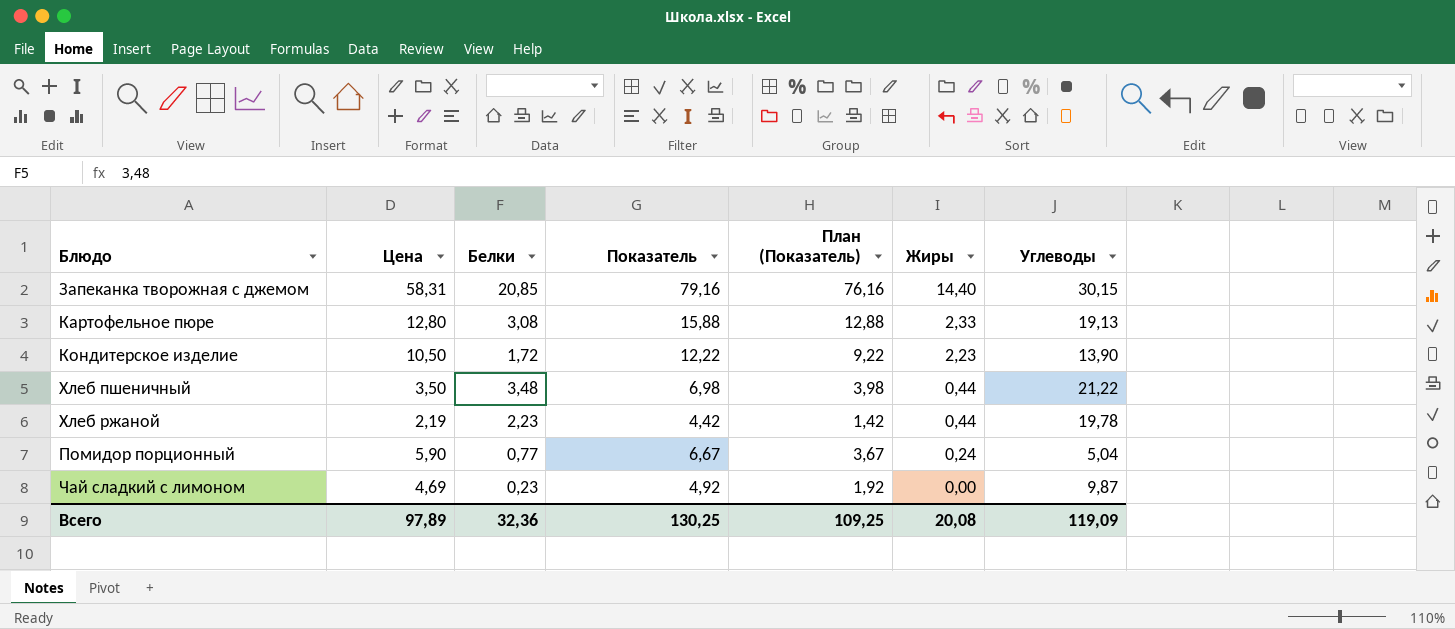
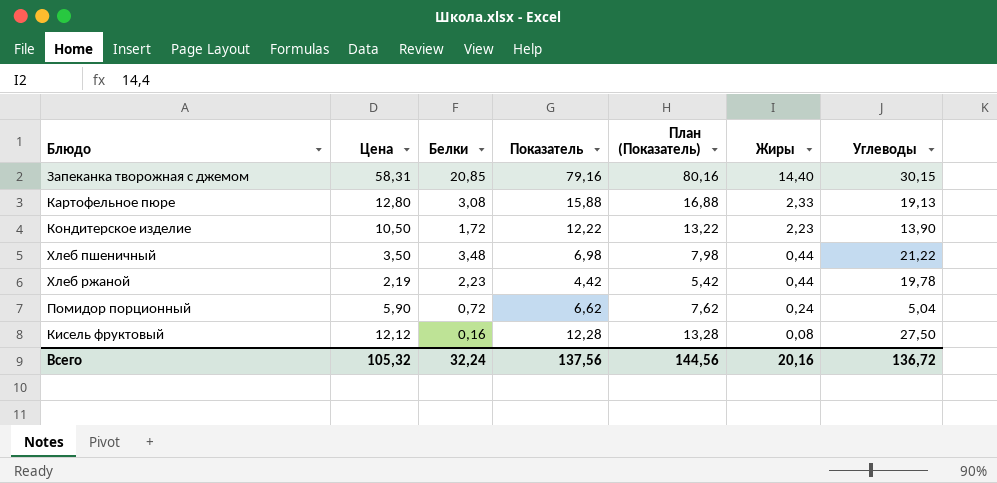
column План (Показатель) | formula: [Показатель] - 3 -> [Показатель] + 1
row Чай сладкий с лимоном: 4,69 | 0,23 | 4,92 | 1,92 | 0,00 | 9,87 -> none
Помидор порционный | Белки: 0,77 -> 0,72
Помидор порционный | Показатель: 6,67 -> 6,62
row Кисель фруктовый: none -> 12,12 | 0,16 | 12,28 | 13,28 | 0,08 | 27,50
Всего | Цена: 97,89 -> 105,32
Всего | Белки: 32,36 -> 32,24
Всего | Показатель: 130,25 -> 137,56
Всего | План (Показатель): 109,25 -> 144,56
Всего | Жиры: 20,08 -> 20,16
Всего | Углеводы: 119,09 -> 136,72

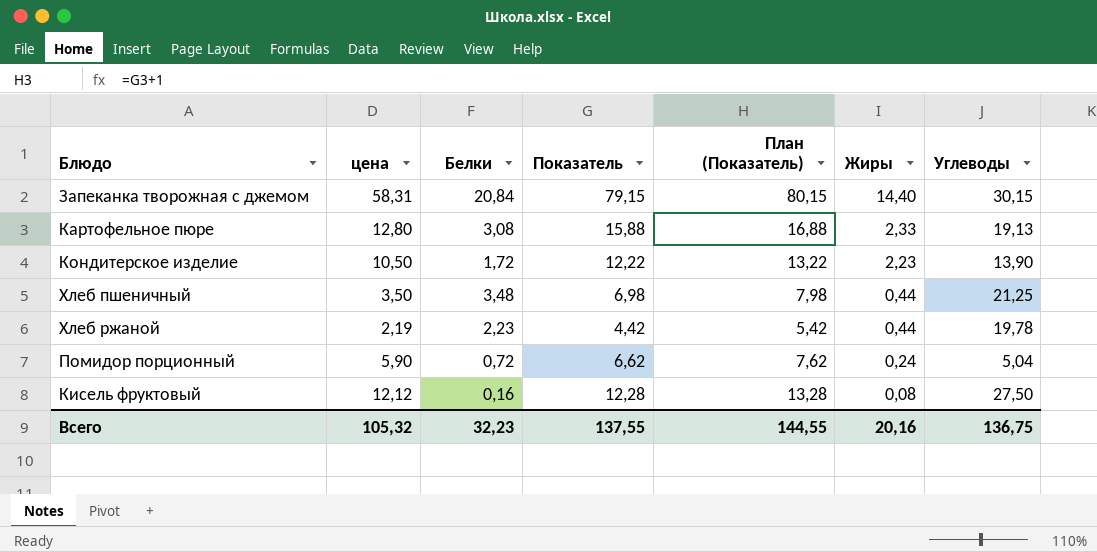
column name: Цена -> цена
Запеканка творожная с джемом | Белки: 20,85 -> 20,84
Запеканка творожная с джемом | Показатель: 79,16 -> 79,15
Запеканка творожная с джемом | План (Показатель): 80,16 -> 80,15
Хлеб пшеничный | Углеводы: 21,22 -> 21,25
Всего | Белки: 32,24 -> 32,23
Всего | Показатель: 137,56 -> 137,55
Всего | План (Показатель): 144,56 -> 144,55
Всего | Углеводы: 136,72 -> 136,75

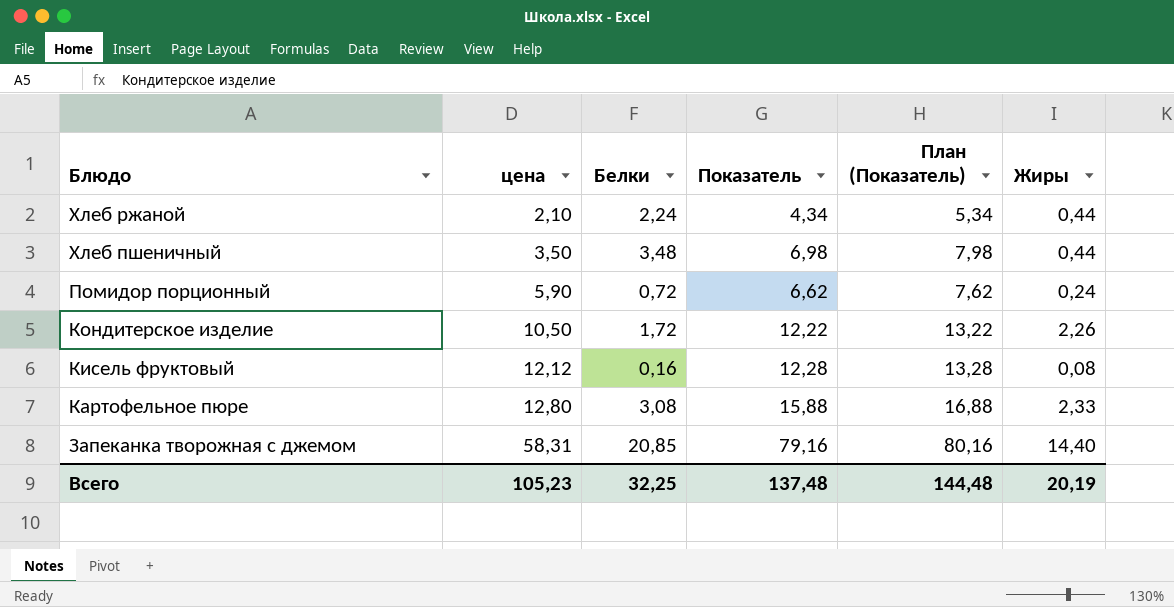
row order: Жиры descending -> Блюдо descending
column Углеводы | position: 7 -> none
Хлеб ржаной | цена: 2,19 -> 2,10
Хлеб ржаной | Белки: 2,23 -> 2,24
Хлеб ржаной | Показатель: 4,42 -> 4,34
Хлеб ржаной | План (Показатель): 5,42 -> 5,34
Кондитерское изделие | Жиры: 2,23 -> 2,26
Запеканка творожная с джемом | Белки: 20,84 -> 20,85
Запеканка творожная с джемом | Показатель: 79,15 -> 79,16
Запеканка творожная с джемом | План (Показатель): 80,15 -> 80,16
Всего | цена: 105,32 -> 105,23
Всего | Белки: 32,23 -> 32,25
Всего | Показатель: 137,55 -> 137,48
Всего | План (Показатель): 144,55 -> 144,48
Всего | Жиры: 20,16 -> 20,19

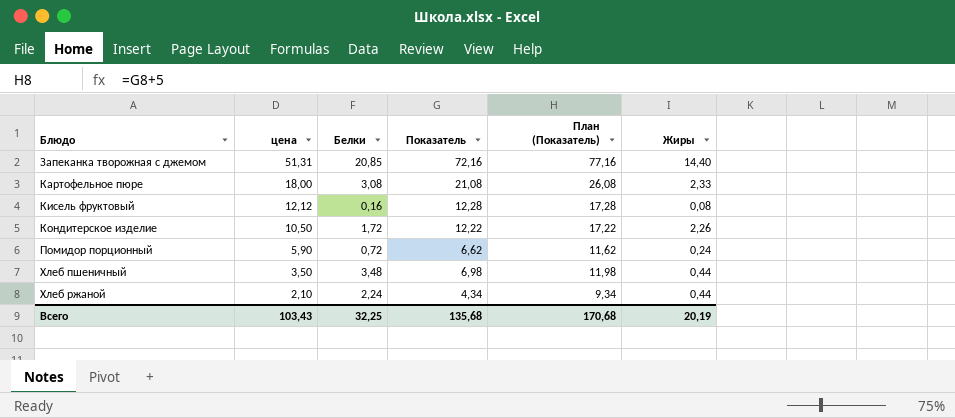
row order: Блюдо descending -> Блюдо ascending
column План (Показатель) | formula: [Показатель] + 1 -> [Показатель] + 5
Запеканка творожная с джемом | цена: 58,31 -> 51,31
Запеканка творожная с джемом | Показатель: 79,16 -> 72,16
Картофельное пюре | цена: 12,80 -> 18,00
Картофельное пюре | Показатель: 15,88 -> 21,08
Всего | цена: 105,23 -> 103,43
Всего | Показатель: 137,48 -> 135,68
Всего | План (Показатель): 144,48 -> 170,68

